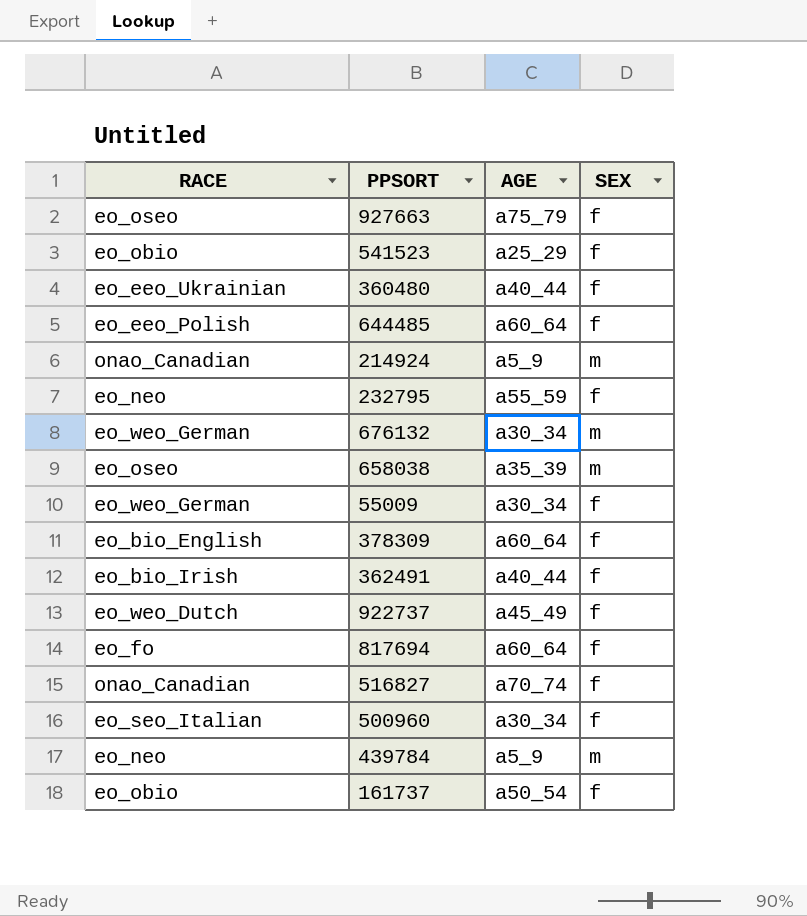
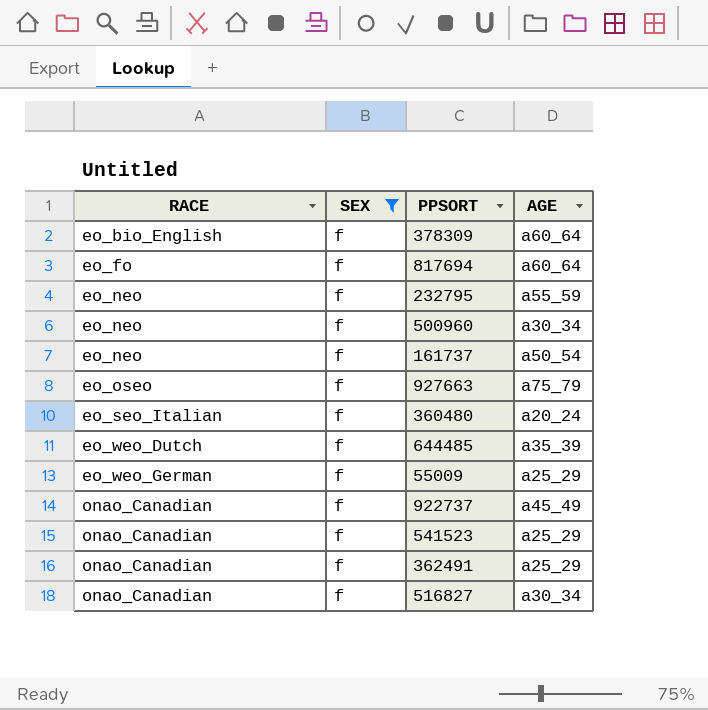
filter: none -> SEX = f
row order: none -> RACE ascending
column SEX | position: 4 -> 2
500960 | RACE: eo_seo_Italian -> eo_neo
161737 | RACE: eo_obio -> eo_neo
360480 | RACE: eo_eeo_Ukrainian -> eo_seo_Italian
360480 | AGE: a40_44 -> a20_24
644485 | RACE: eo_eeo_Polish -> eo_weo_Dutch
644485 | AGE: a60_64 -> a35_39
55009 | AGE: a30_34 -> a25_29
922737 | RACE: eo_weo_Dutch -> onao_Canadian
541523 | RACE: eo_obio -> onao_Canadian
362491 | RACE: eo_bio_Irish -> onao_Canadian
362491 | AGE: a40_44 -> a25_29
516827 | AGE: a70_74 -> a30_34

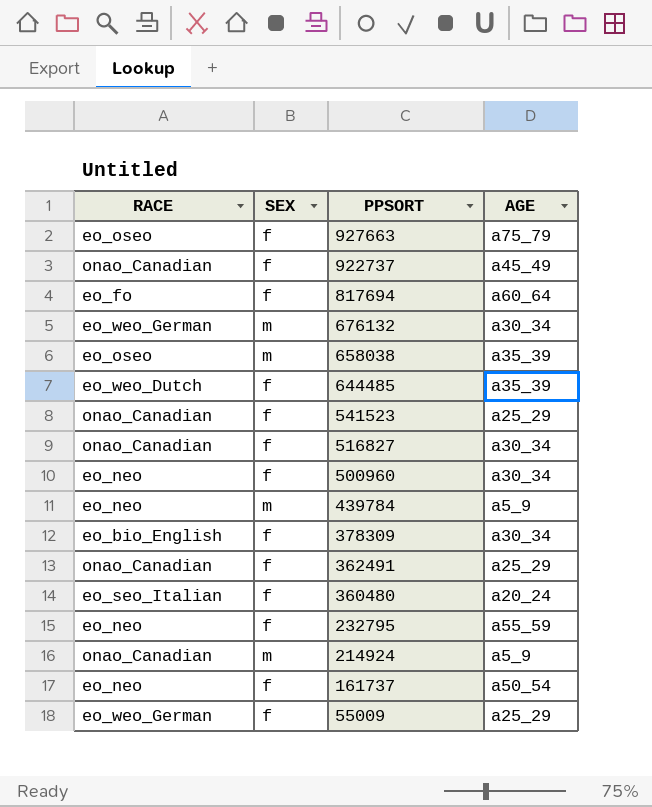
filter: SEX = f -> none
row order: RACE ascending -> PPSORT descending
378309 | AGE: a60_64 -> a30_34

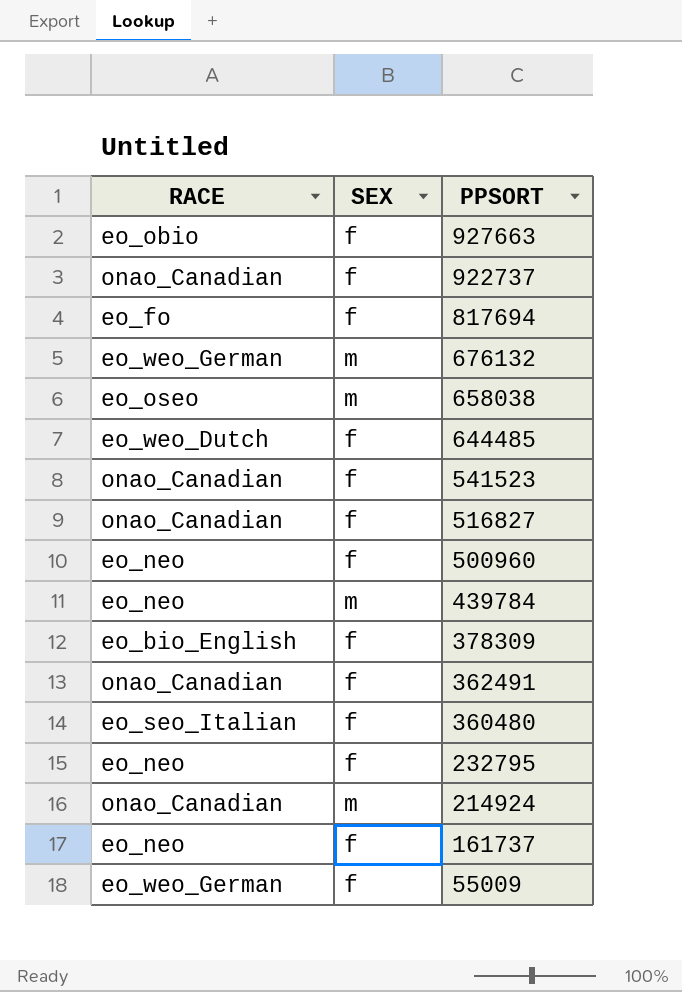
column AGE | position: 4 -> none
927663 | RACE: eo_oseo -> eo_obio

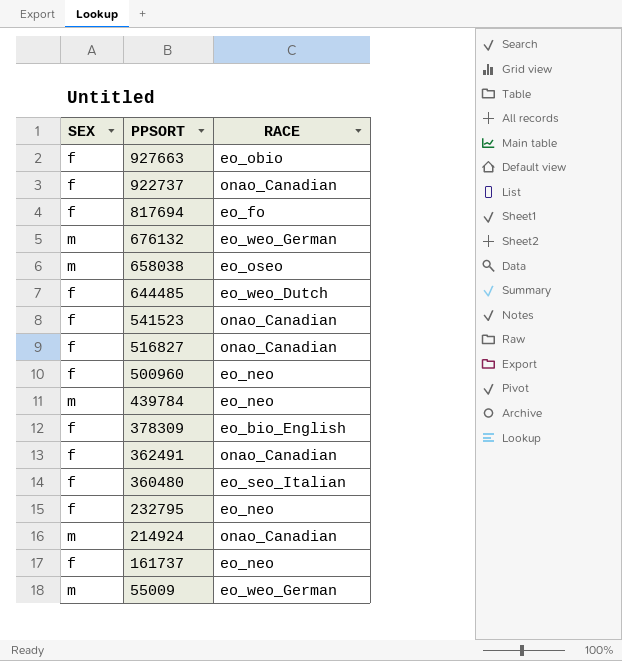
column RACE | position: 1 -> 3
55009 | SEX: f -> m

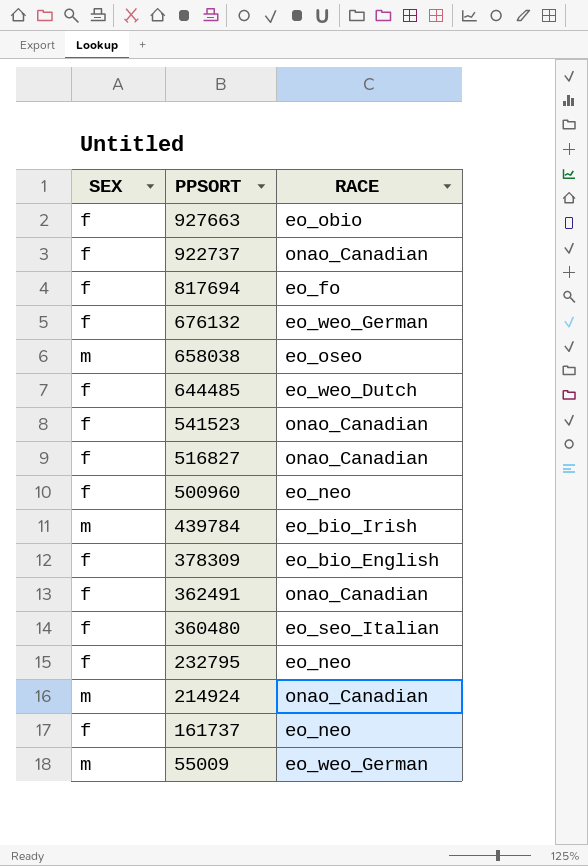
676132 | SEX: m -> f
439784 | RACE: eo_neo -> eo_bio_Irish

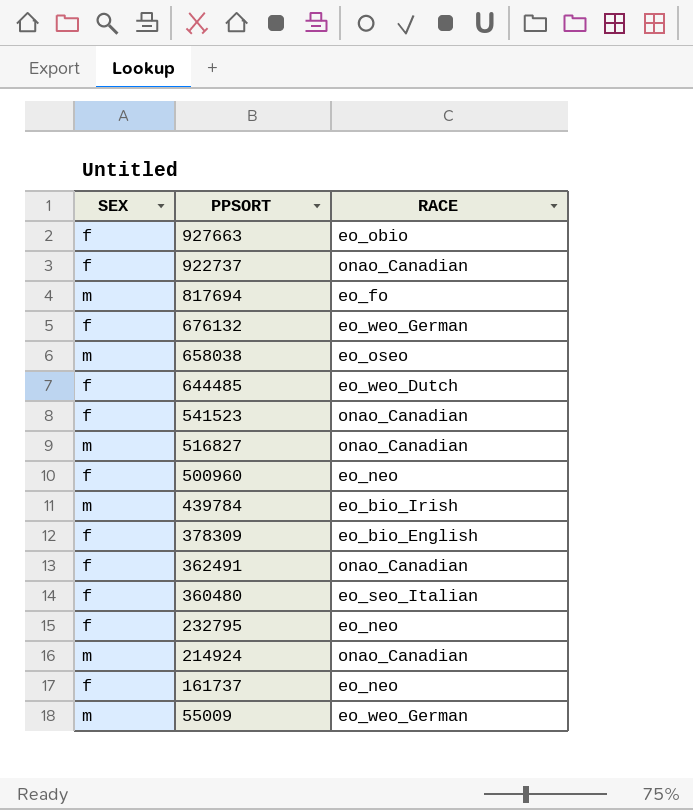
817694 | SEX: f -> m
516827 | SEX: f -> m

